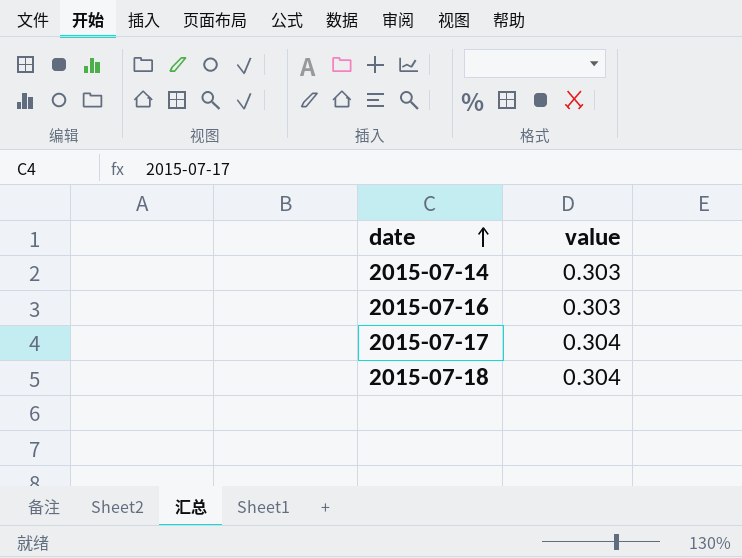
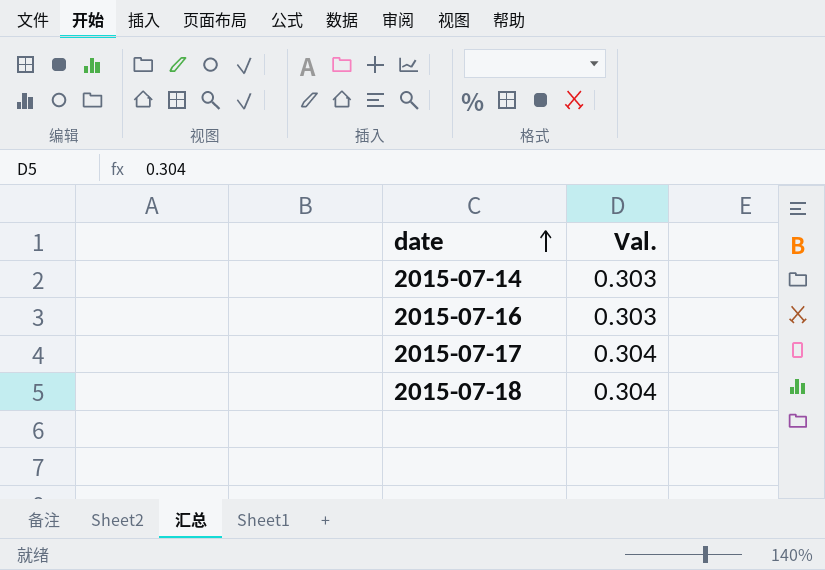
column name: value -> Val.

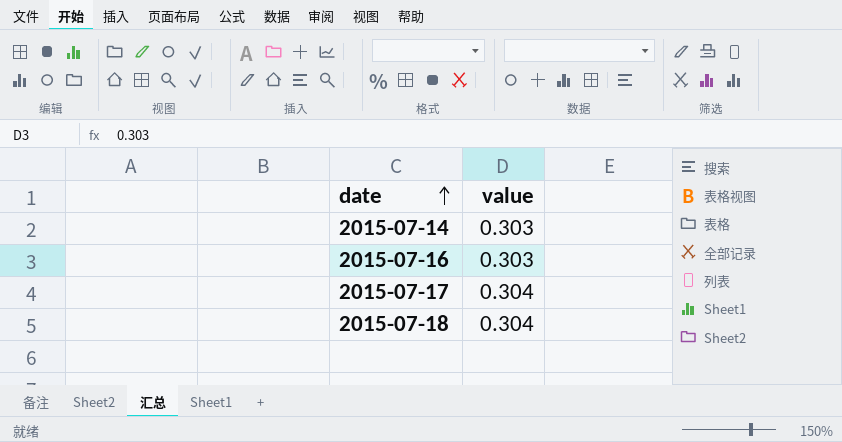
column name: Val. -> value

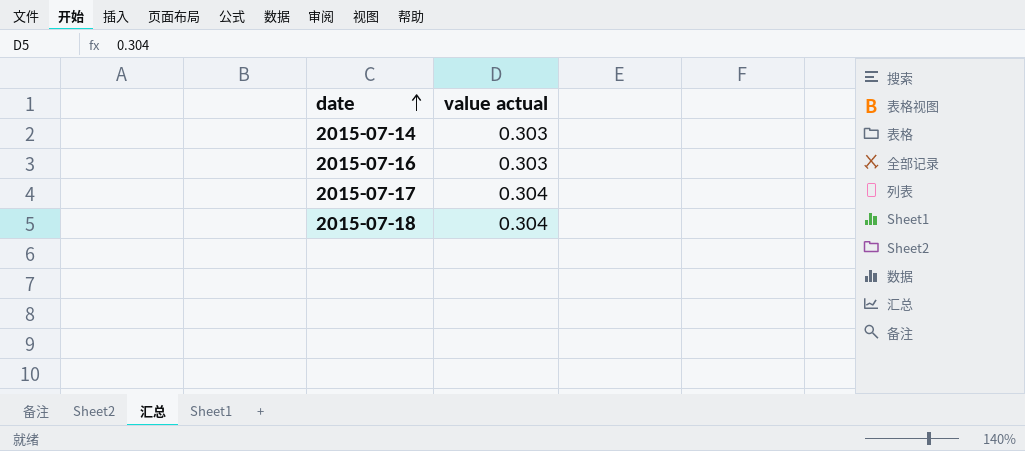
column name: value -> value actual

